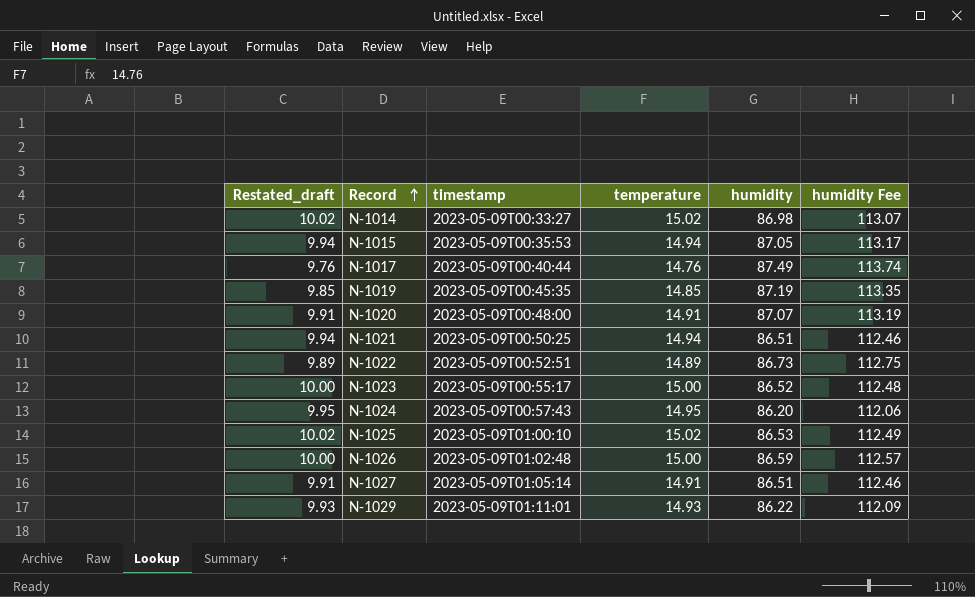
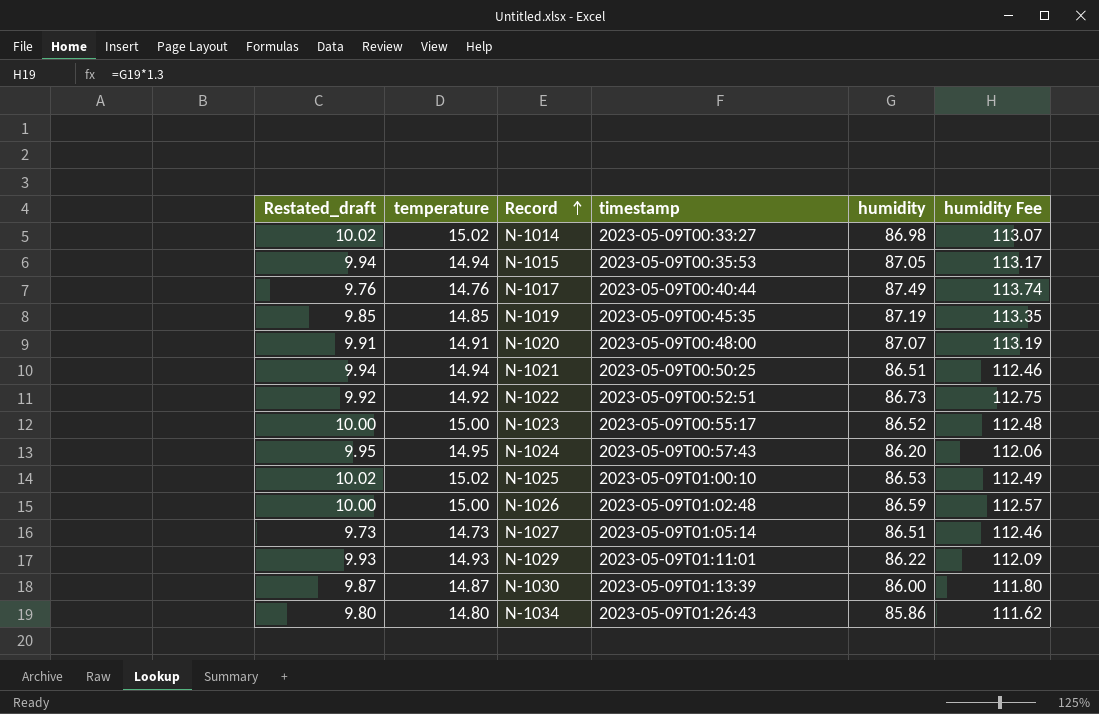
column temperature | position: 4 -> 2
N-1022 | Restated_draft: 9.89 -> 9.92
N-1022 | temperature: 14.89 -> 14.92
N-1027 | Restated_draft: 9.91 -> 9.73
N-1027 | temperature: 14.91 -> 14.73
row N-1030: none -> 9.87 | 14.87 | 2023-05-09T01:13:39 | 86.00 | 111.80
row N-1034: none -> 9.80 | 14.80 | 2023-05-09T01:26:43 | 85.86 | 111.62

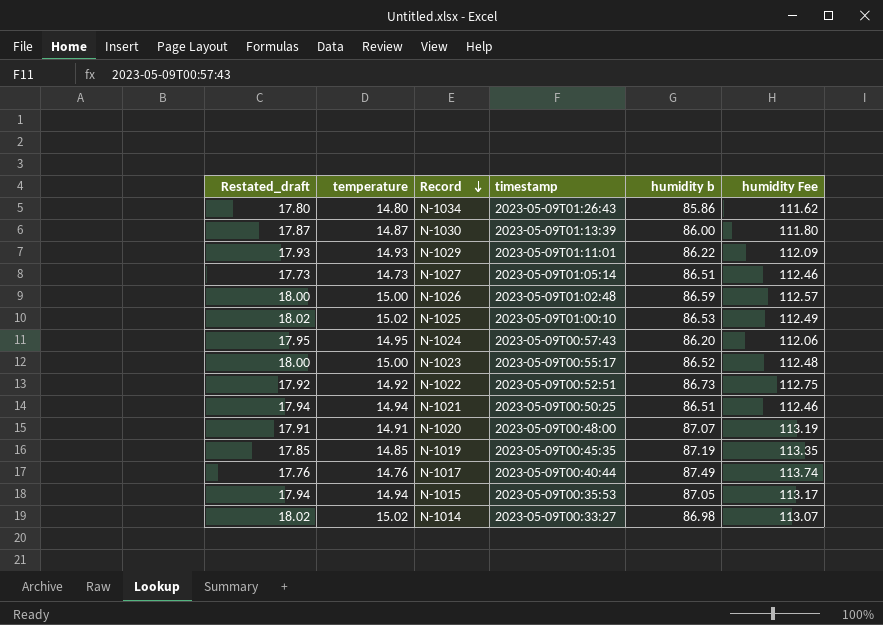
row order: Record ascending -> Record descending
column Restated_draft | formula: [temperature] - 5 -> [temperature] + 3
column name: humidity -> humidity b

